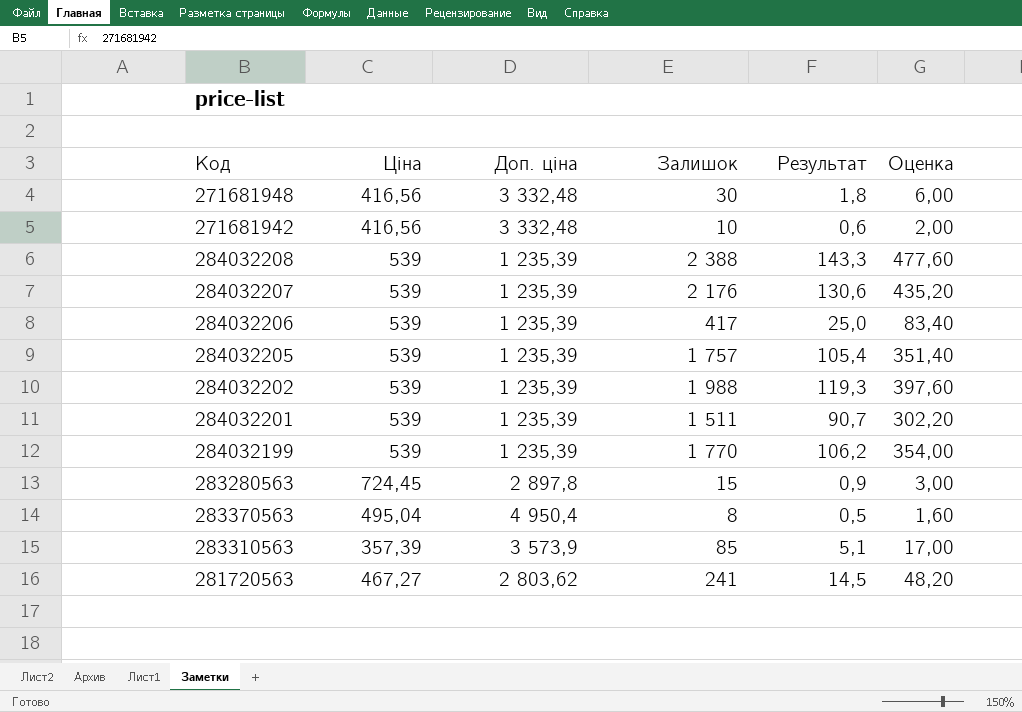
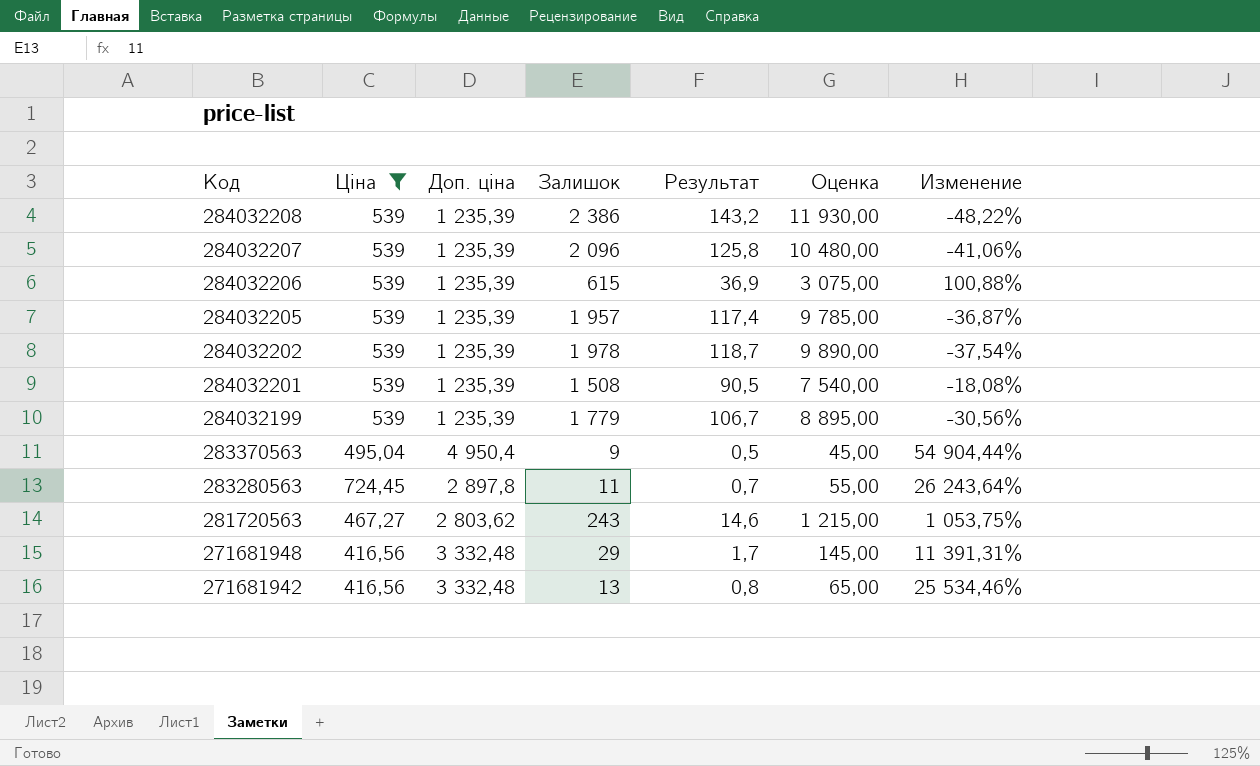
filter: none -> Ціна != 357,39
row order: none -> Код descending
column Оценка | formula: [Залишок] * 0,2 -> [Залишок] * 5
column Изменение | formula: none -> ([Доп. ціна] - [Залишок]) / [Залишок]
284032208 | Залишок: 2 388 -> 2 386
284032208 | Результат: 143,3 -> 143,2
284032207 | Залишок: 2 176 -> 2 096
284032207 | Результат: 130,6 -> 125,8
284032206 | Залишок: 417 -> 615
284032206 | Результат: 25,0 -> 36,9
284032205 | Залишок: 1 757 -> 1 957
284032205 | Результат: 105,4 -> 117,4
284032202 | Залишок: 1 988 -> 1 978
284032202 | Результат: 119,3 -> 118,7
284032201 | Залишок: 1 511 -> 1 508
284032201 | Результат: 90,7 -> 90,5
284032199 | Залишок: 1 770 -> 1 779
284032199 | Результат: 106,2 -> 106,7
283370563 | Залишок: 8 -> 9
283280563 | Залишок: 15 -> 11
283280563 | Результат: 0,9 -> 0,7
281720563 | Залишок: 241 -> 243
281720563 | Результат: 14,5 -> 14,6
271681948 | Залишок: 30 -> 29
271681948 | Результат: 1,8 -> 1,7
271681942 | Залишок: 10 -> 13
271681942 | Результат: 0,6 -> 0,8

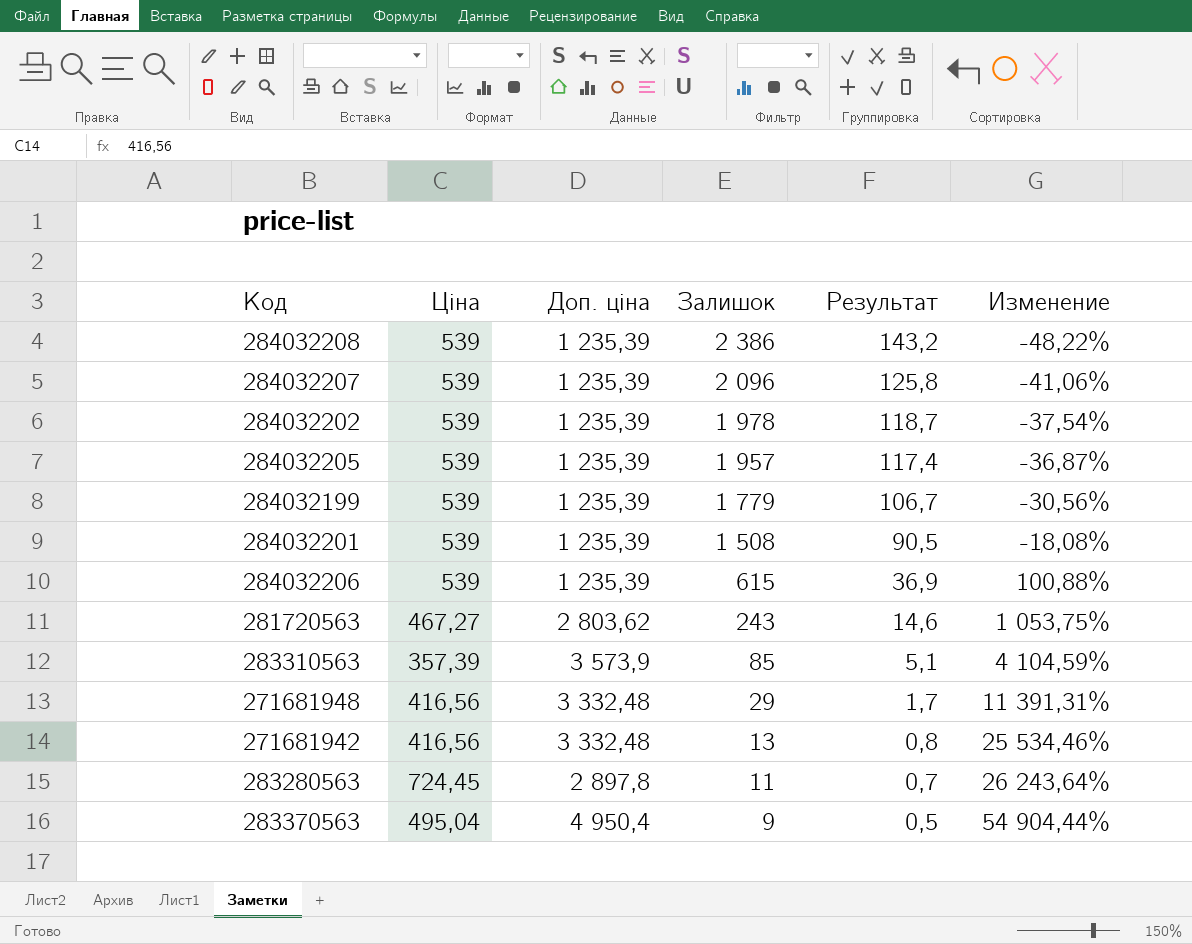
filter: Ціна != 357,39 -> none
row order: Код descending -> Залишок descending
column Оценка | formula: [Залишок] * 5 -> none

